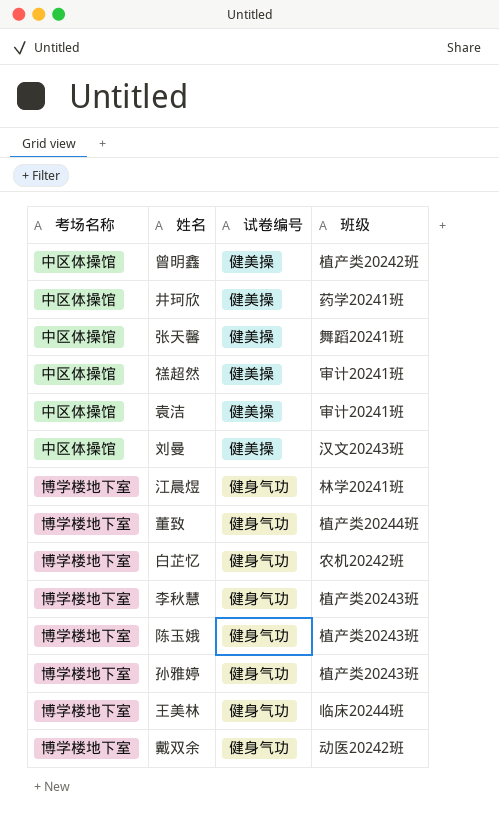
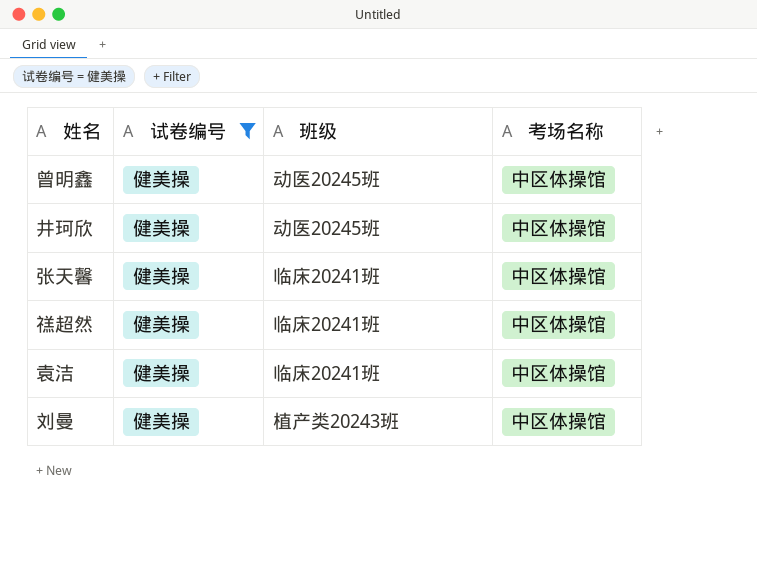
filter: none -> 试卷编号 = 健美操
column 考场名称 | position: 1 -> 4
曾明鑫 | 班级: 植产类20242班 -> 动医20245班
井珂欣 | 班级: 药学20241班 -> 动医20245班
张天馨 | 班级: 舞蹈20241班 -> 临床20241班
禚超然 | 班级: 审计20241班 -> 临床20241班
袁洁 | 班级: 审计20241班 -> 临床20241班
刘曼 | 班级: 汉文20243班 -> 植产类20243班

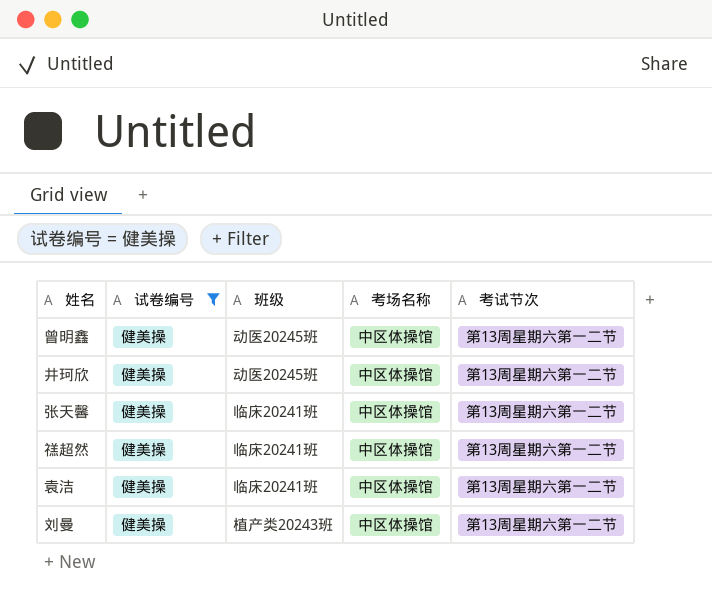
column 考试节次 | position: none -> 5

